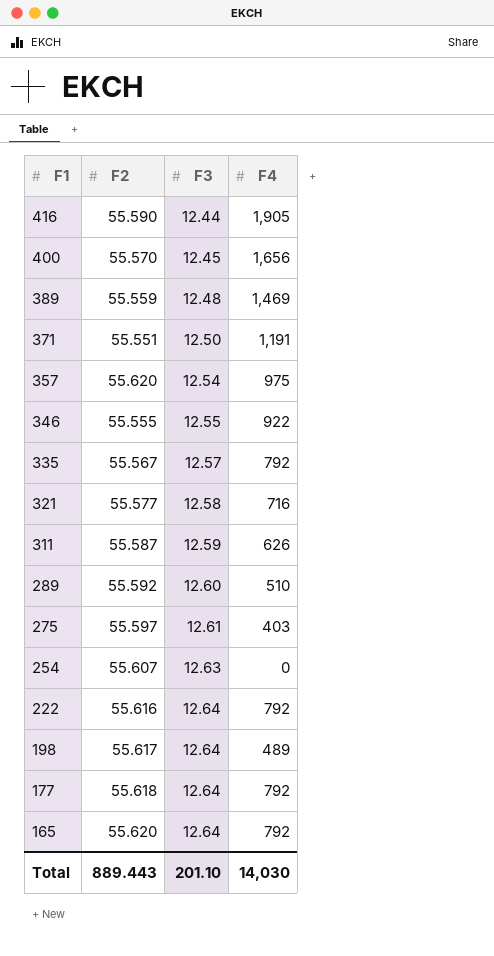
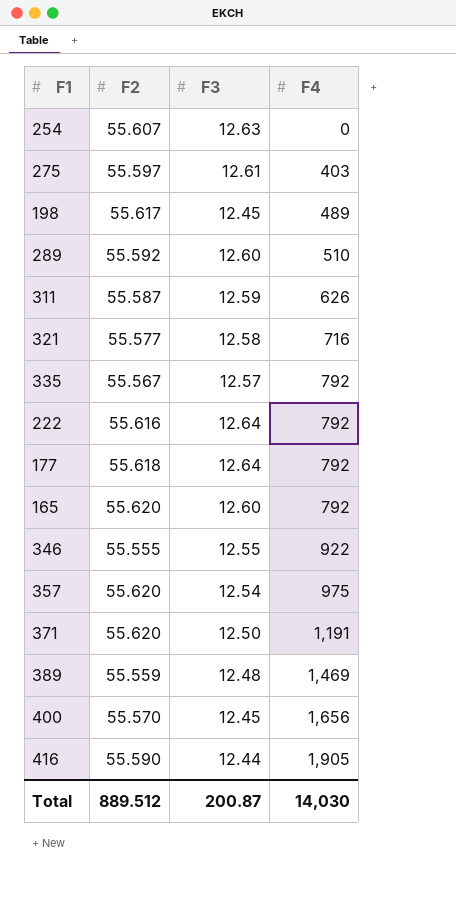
row order: F1 descending -> F4 ascending
198 | F3: 12.64 -> 12.45
165 | F3: 12.64 -> 12.60
371 | F2: 55.551 -> 55.620
Total | F2: 889.443 -> 889.512
Total | F3: 201.10 -> 200.87

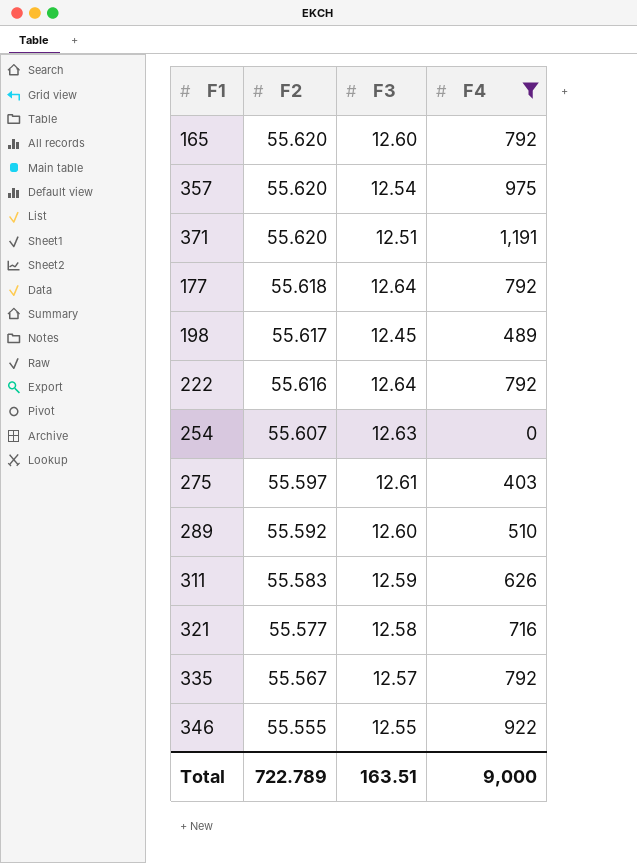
filter: none -> F4 <= 1,191
row order: F4 ascending -> F2 descending
371 | F3: 12.50 -> 12.51
311 | F2: 55.587 -> 55.583
Total | F2: 889.512 -> 722.789
Total | F3: 200.87 -> 163.51
Total | F4: 14,030 -> 9,000

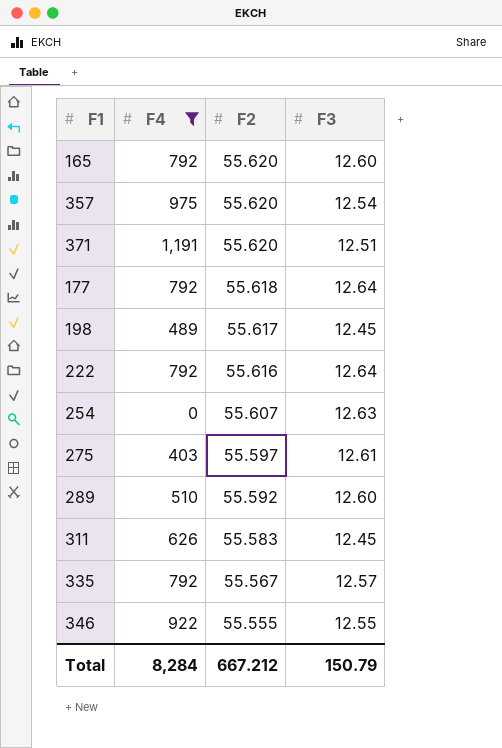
column F4 | position: 4 -> 2
row 321: 55.577 | 12.58 | 716 -> none
311 | F3: 12.59 -> 12.45
Total | F4: 9,000 -> 8,284
Total | F2: 722.789 -> 667.212
Total | F3: 163.51 -> 150.79

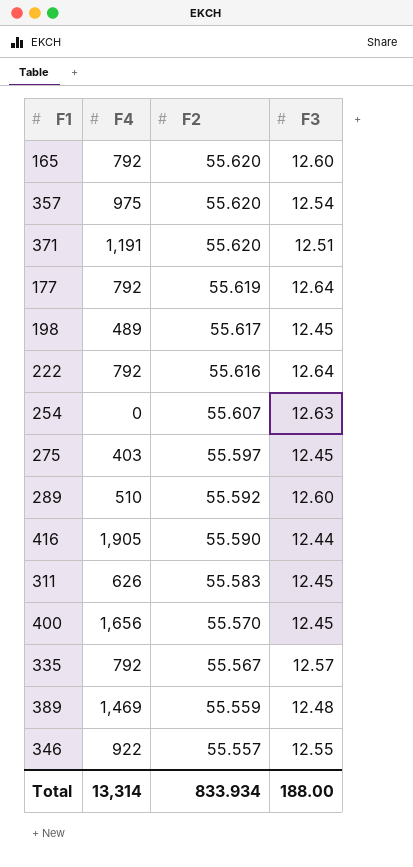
filter: F4 <= 1,191 -> none
177 | F2: 55.618 -> 55.619
275 | F3: 12.61 -> 12.45
346 | F2: 55.555 -> 55.557
Total | F4: 8,284 -> 13,314
Total | F2: 667.212 -> 833.934
Total | F3: 150.79 -> 188.00

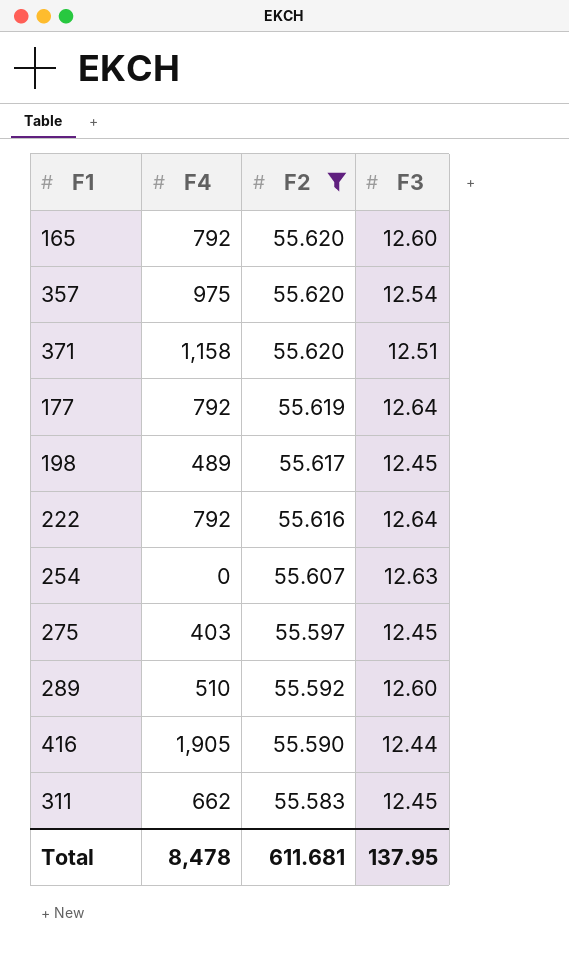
filter: none -> F2 >= 55.583
371 | F4: 1,191 -> 1,158
311 | F4: 626 -> 662
Total | F4: 13,314 -> 8,478
Total | F2: 833.934 -> 611.681
Total | F3: 188.00 -> 137.95

